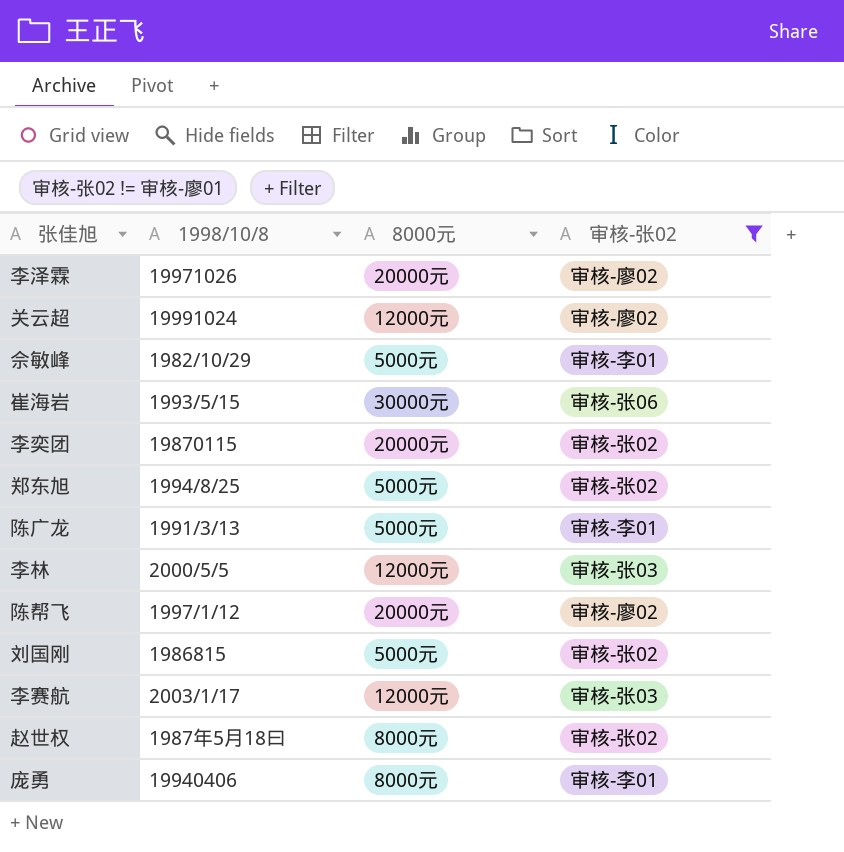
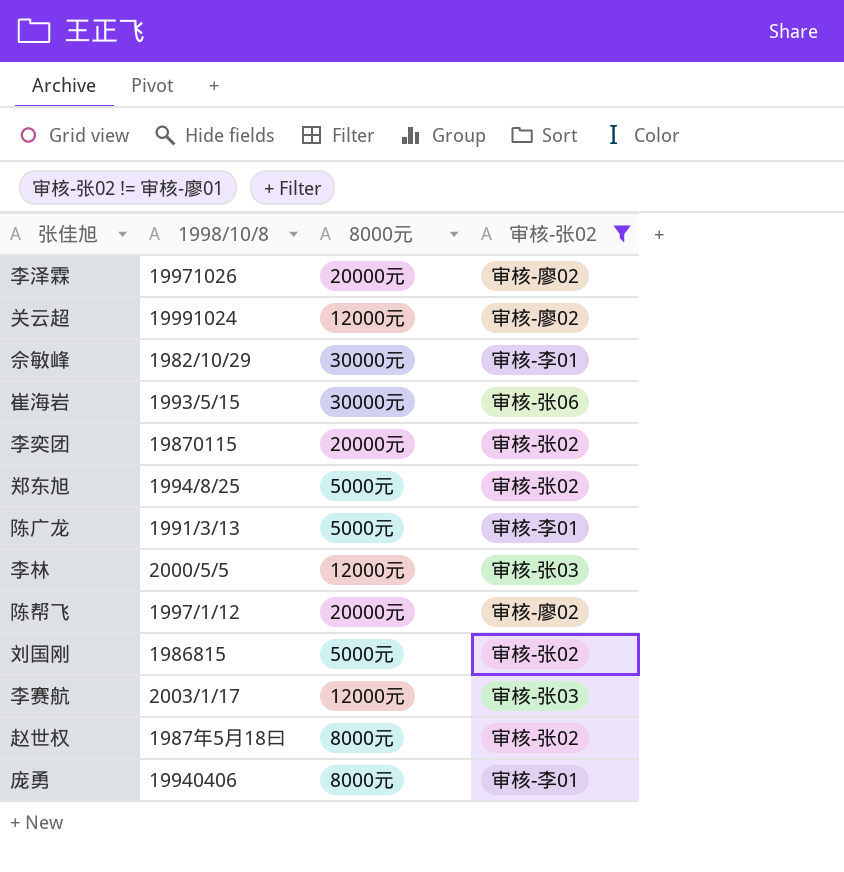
佘敏峰 | 8000元: 5000元 -> 30000元

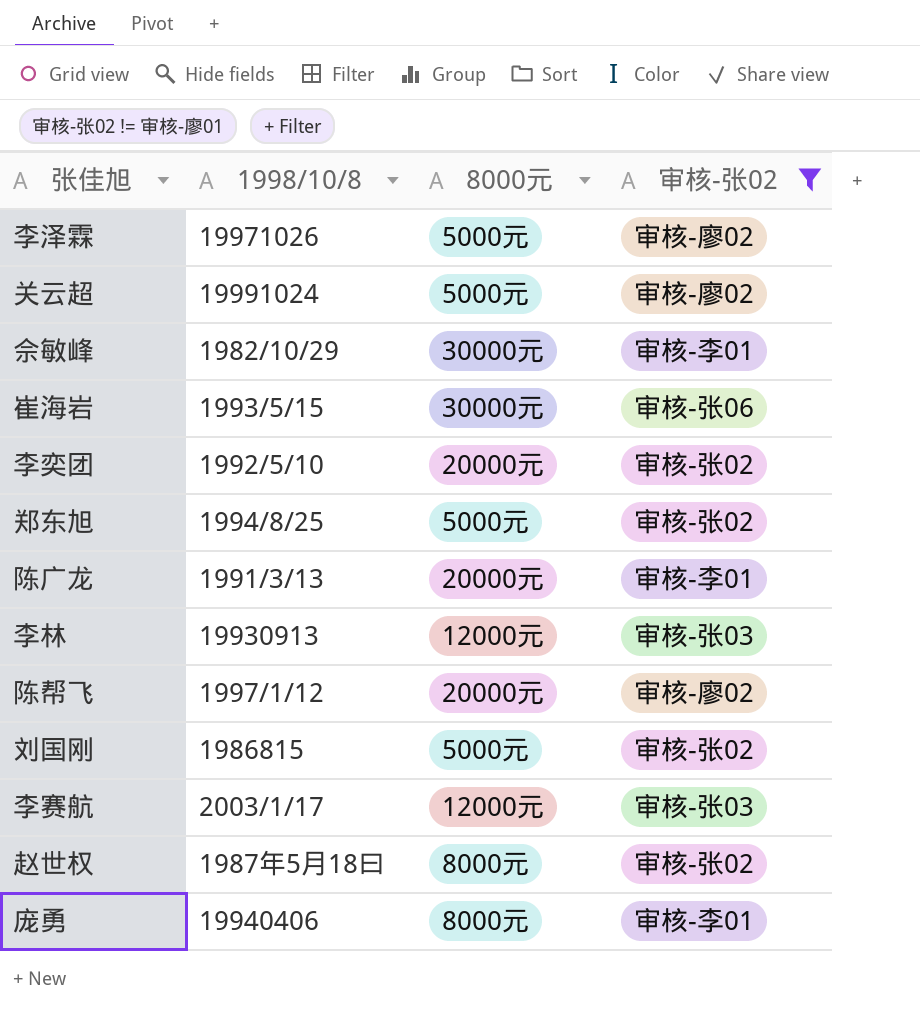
李泽霖 | 8000元: 20000元 -> 5000元
关云超 | 8000元: 12000元 -> 5000元
李奕团 | 1998/10/8: 19870115 -> 1992/5/10
陈广龙 | 8000元: 5000元 -> 20000元
李林 | 1998/10/8: 2000/5/5 -> 19930913

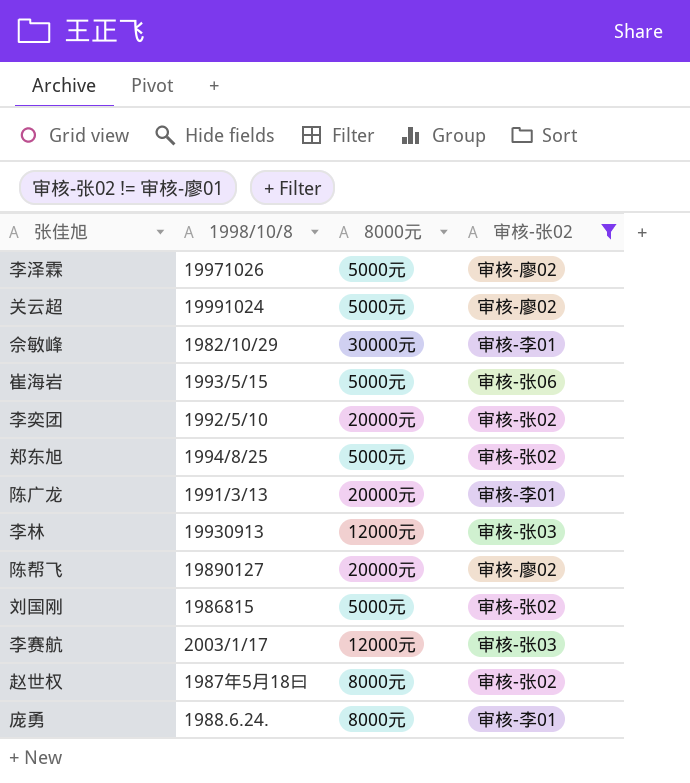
崔海岩 | 8000元: 30000元 -> 5000元
陈帮飞 | 1998/10/8: 1997/1/12 -> 19890127
庞勇 | 1998/10/8: 19940406 -> 1988.6.24.

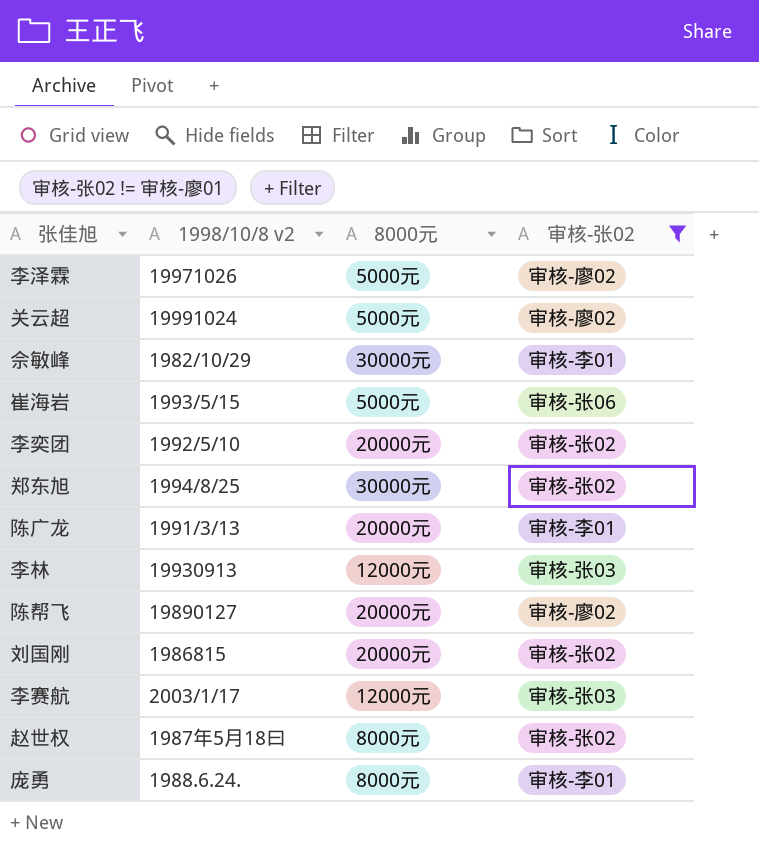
column name: 1998/10/8 -> 1998/10/8 v2
郑东旭 | 8000元: 5000元 -> 30000元
刘国刚 | 8000元: 5000元 -> 20000元

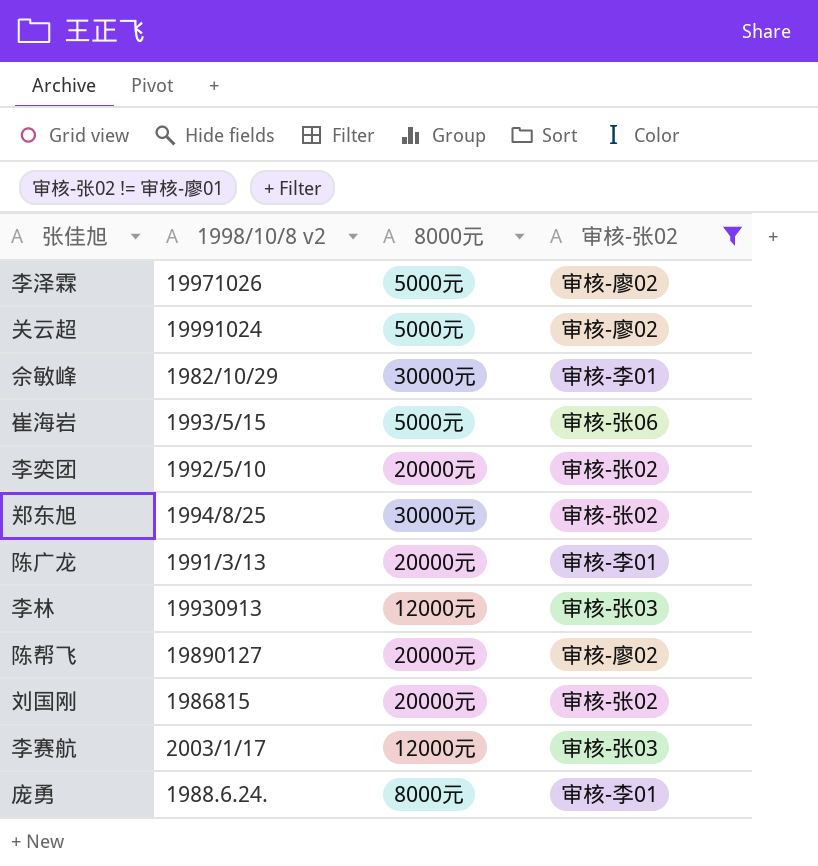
row 赵世权: 1987年5月18曰 | 8000元 | 审核-张02 -> none

